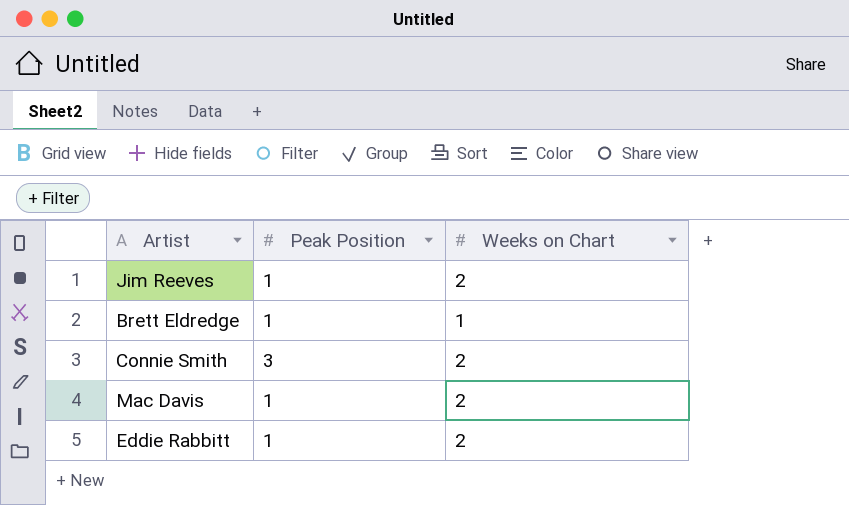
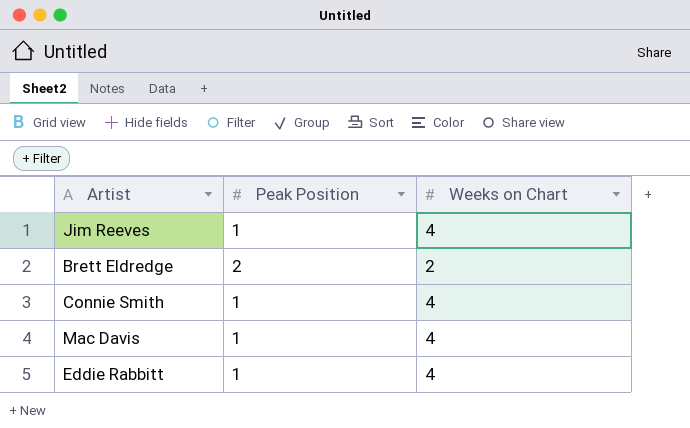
Jim Reeves | Weeks on Chart: 2 -> 4
Brett Eldredge | Peak Position: 1 -> 2
Brett Eldredge | Weeks on Chart: 1 -> 2
Connie Smith | Peak Position: 3 -> 1
Connie Smith | Weeks on Chart: 2 -> 4
Mac Davis | Weeks on Chart: 2 -> 4
Eddie Rabbitt | Weeks on Chart: 2 -> 4

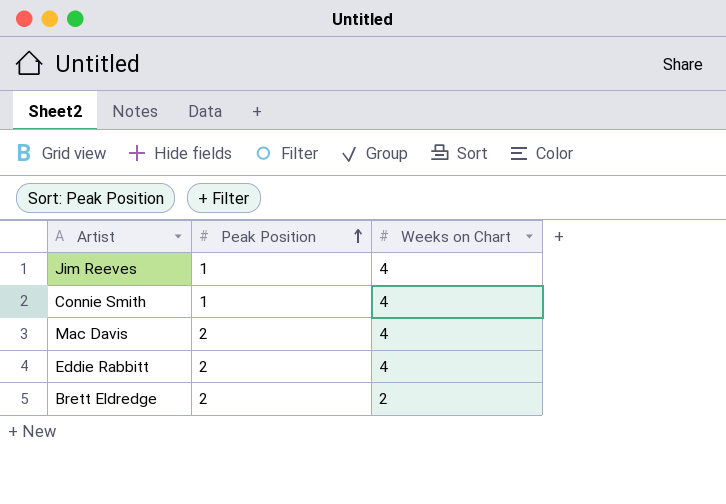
row order: none -> Peak Position ascending
Mac Davis | Peak Position: 1 -> 2
Eddie Rabbitt | Peak Position: 1 -> 2

